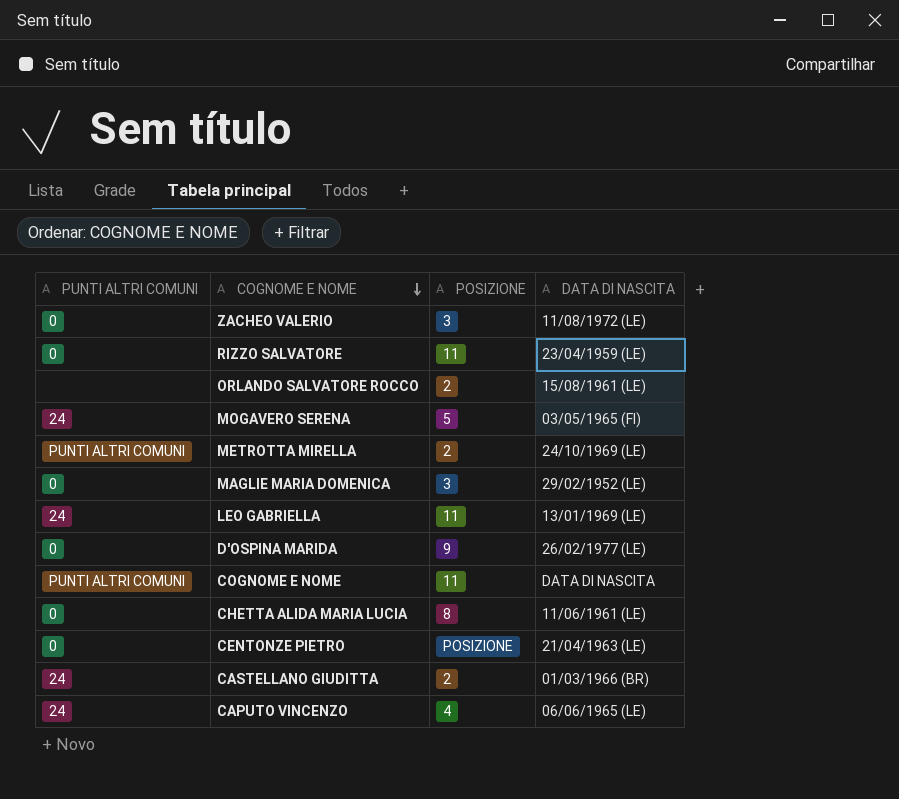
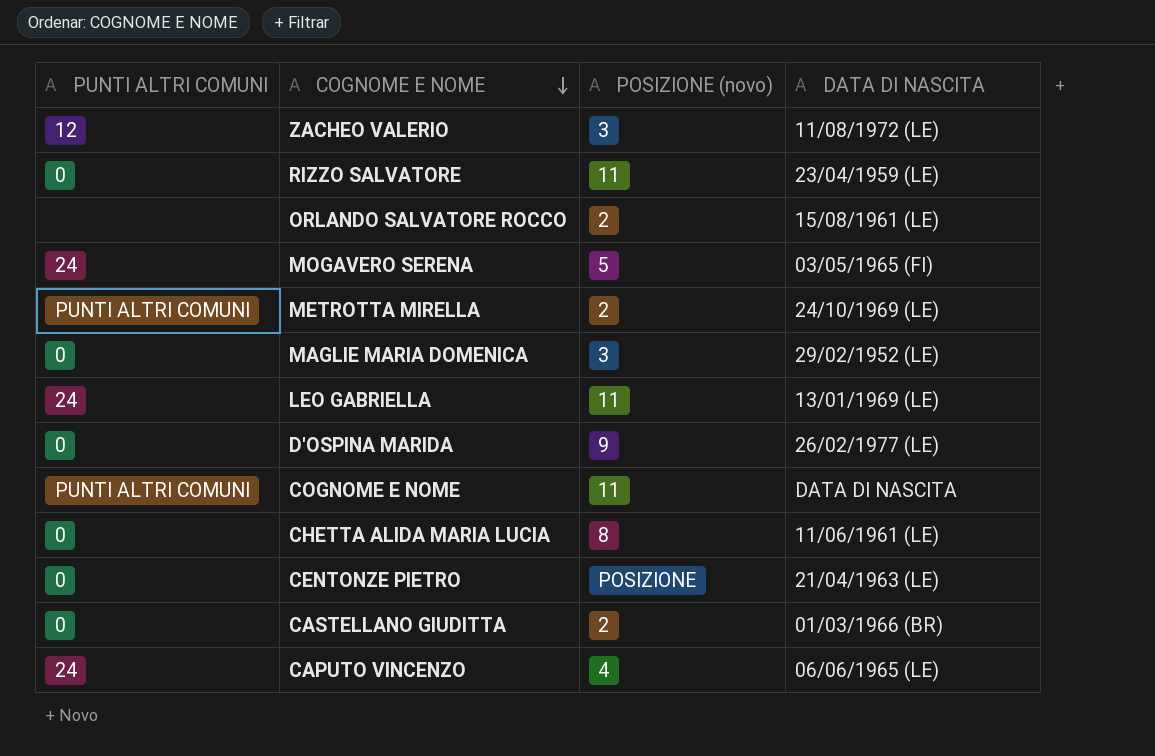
column name: POSIZIONE -> POSIZIONE (novo)
ZACHEO VALERIO | PUNTI ALTRI COMUNI: 0 -> 12
CASTELLANO GIUDITTA | PUNTI ALTRI COMUNI: 24 -> 0

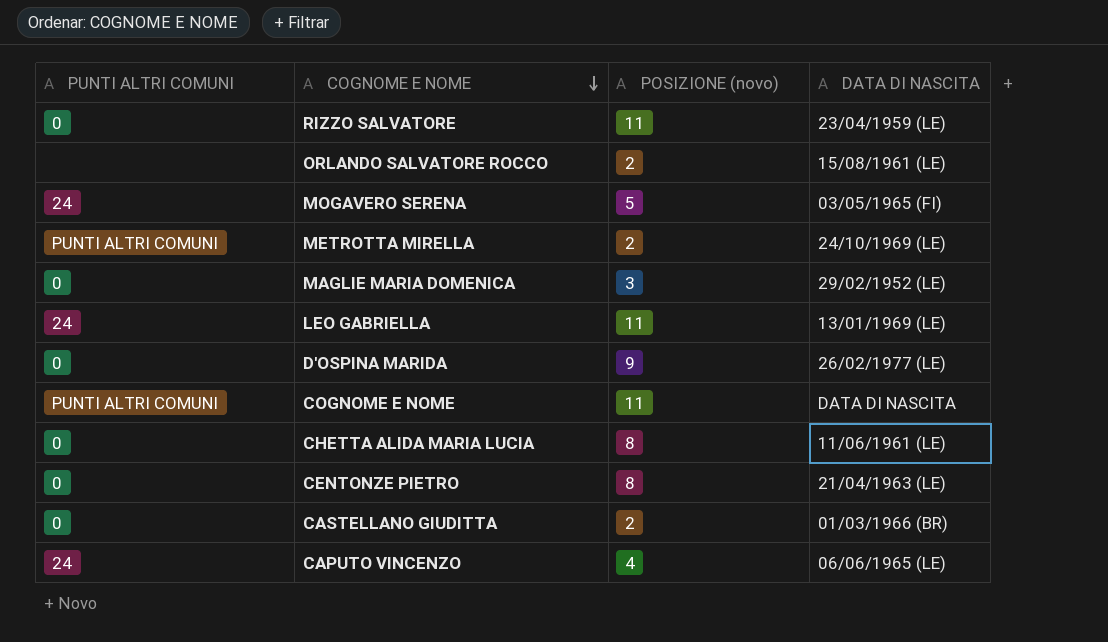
row ZACHEO VALERIO: 12 | 3 | 11/08/1972 (LE) -> none
CENTONZE PIETRO | POSIZIONE (novo): POSIZIONE -> 8

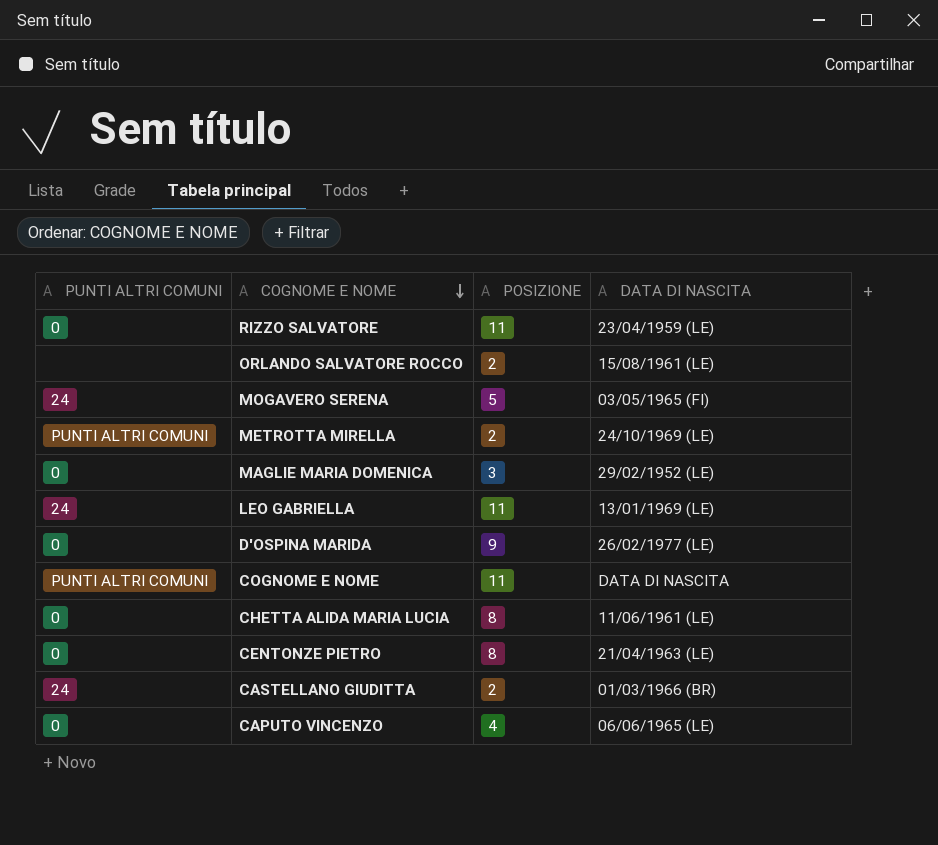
column name: POSIZIONE (novo) -> POSIZIONE
CASTELLANO GIUDITTA | PUNTI ALTRI COMUNI: 0 -> 24
CAPUTO VINCENZO | PUNTI ALTRI COMUNI: 24 -> 0

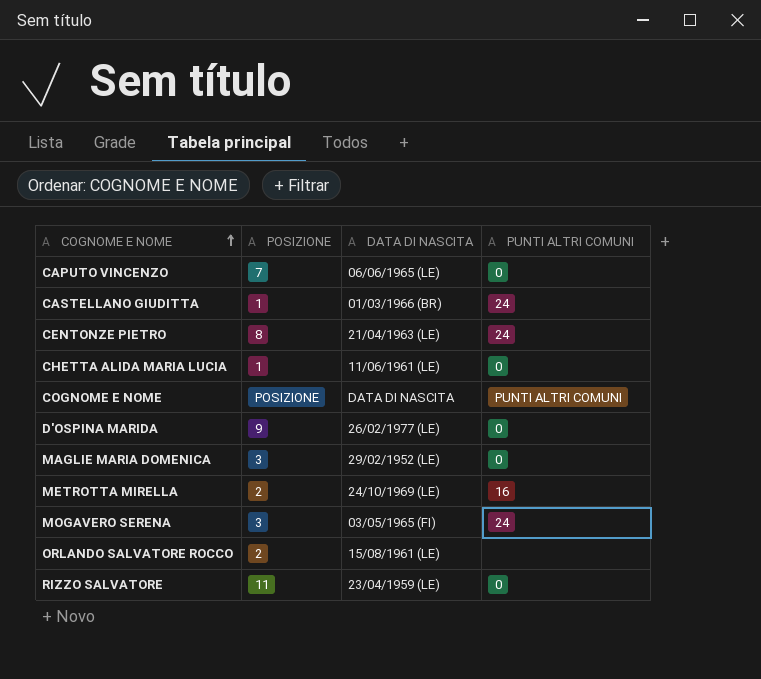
row order: COGNOME E NOME descending -> COGNOME E NOME ascending
column PUNTI ALTRI COMUNI | position: 1 -> 4
row LEO GABRIELLA: 24 | 11 | 13/01/1969 (LE) -> none
CAPUTO VINCENZO | POSIZIONE: 4 -> 7
CASTELLANO GIUDITTA | POSIZIONE: 2 -> 1
CENTONZE PIETRO | PUNTI ALTRI COMUNI: 0 -> 24
CHETTA ALIDA MARIA LUCIA | POSIZIONE: 8 -> 1
COGNOME E NOME | POSIZIONE: 11 -> POSIZIONE
METROTTA MIRELLA | PUNTI ALTRI COMUNI: PUNTI ALTRI COMUNI -> 16
MOGAVERO SERENA | POSIZIONE: 5 -> 3

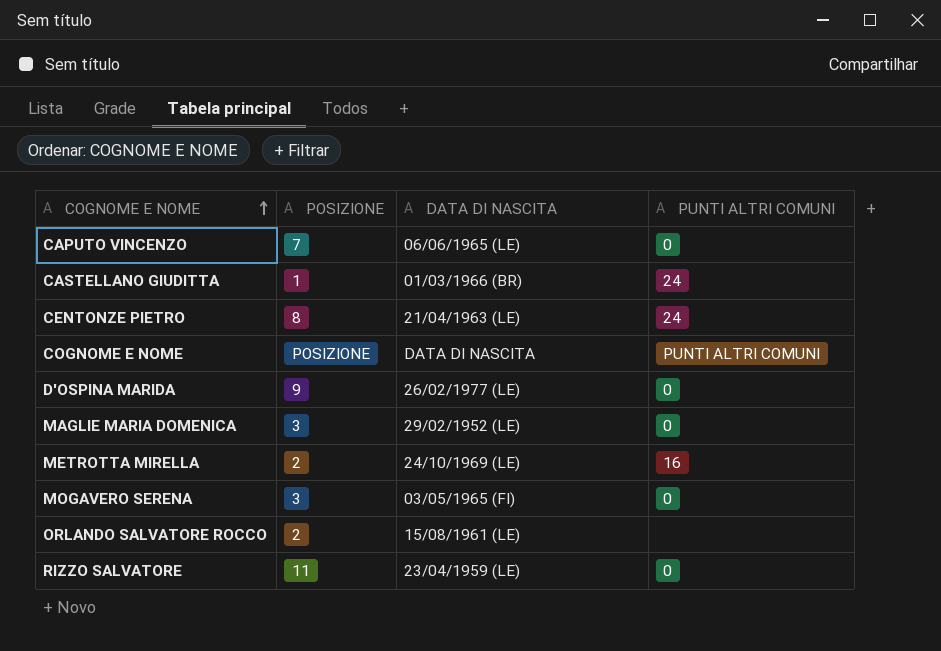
row CHETTA ALIDA MARIA LUCIA: 1 | 11/06/1961 (LE) | 0 -> none
MOGAVERO SERENA | PUNTI ALTRI COMUNI: 24 -> 0

